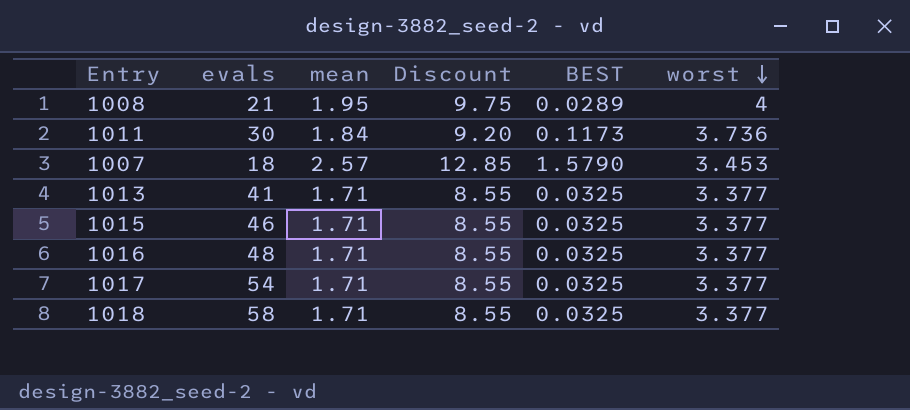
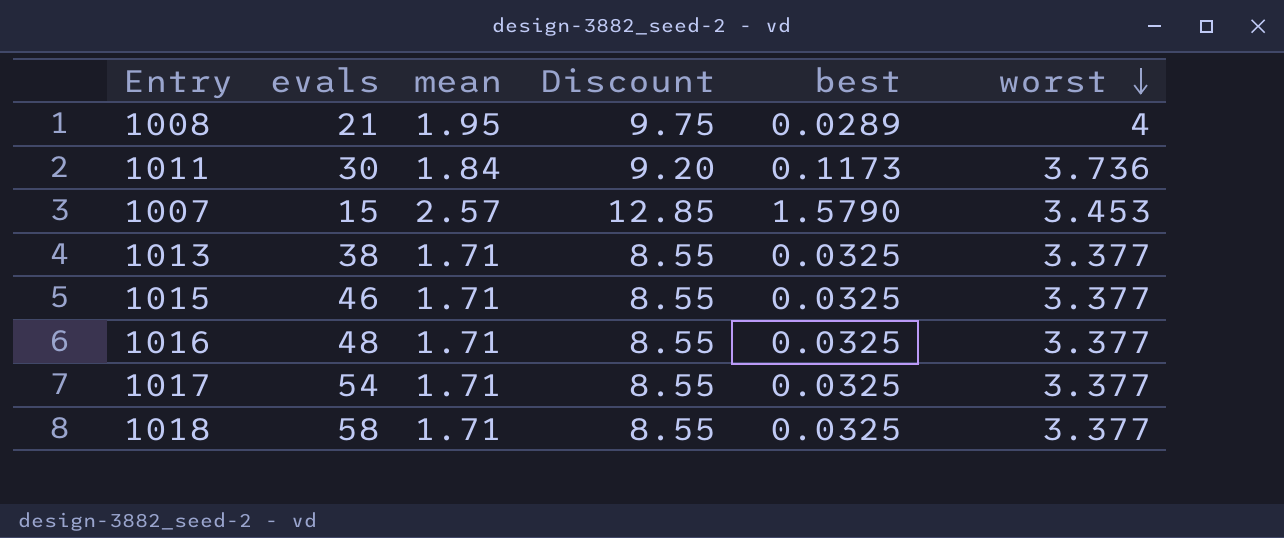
column name: BEST -> best
1007 | evals: 18 -> 15
1013 | evals: 41 -> 38

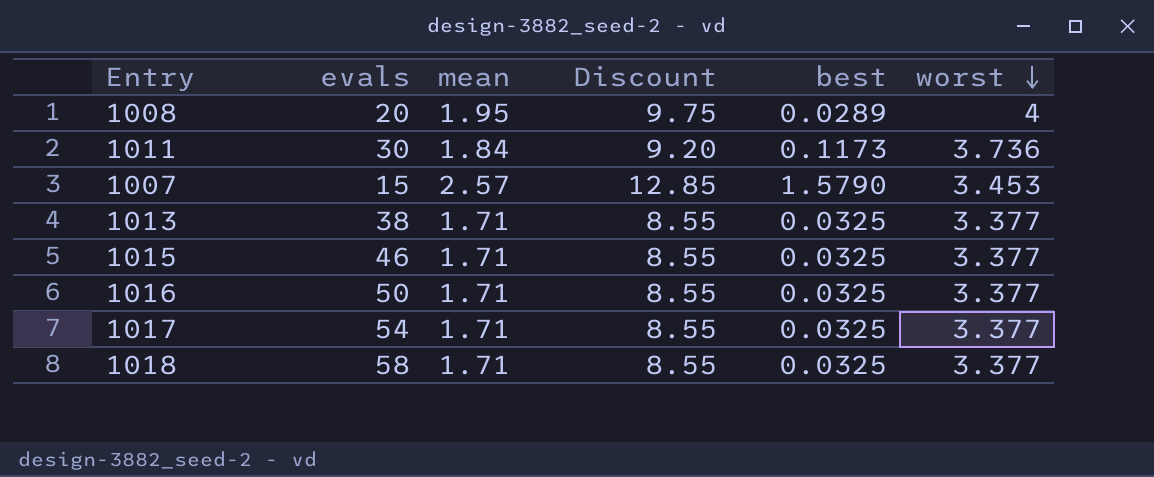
1008 | evals: 21 -> 20
1016 | evals: 48 -> 50

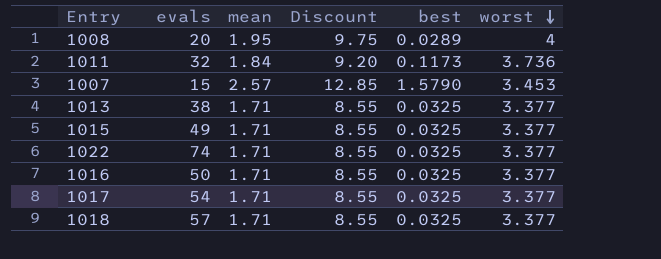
1011 | evals: 30 -> 32
1015 | evals: 46 -> 49
row 1022: none -> 74 | 1.71 | 8.55 | 0.0325 | 3.377
1018 | evals: 58 -> 57

